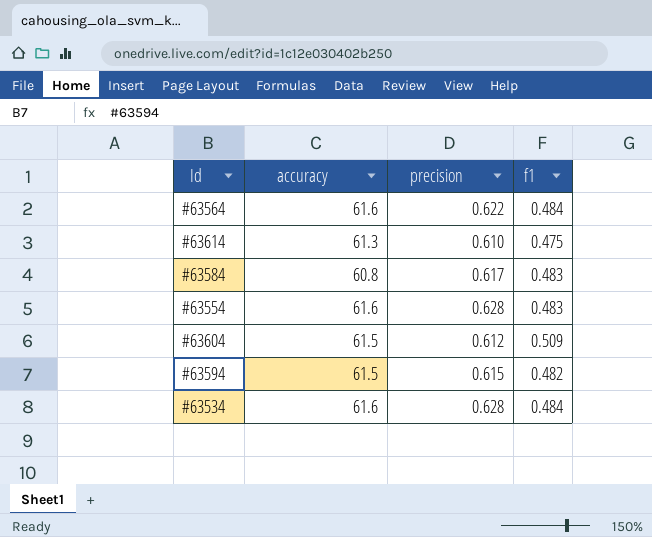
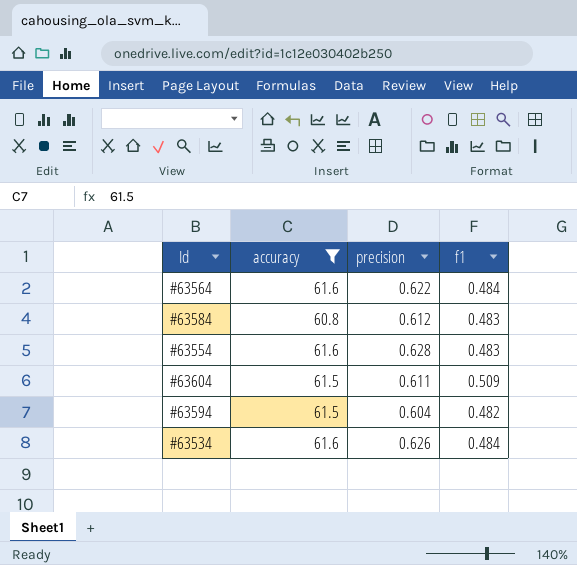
filter: none -> accuracy != 61.3
#63584 | precision: 0.617 -> 0.612
#63604 | precision: 0.612 -> 0.611
#63594 | precision: 0.615 -> 0.604
#63534 | precision: 0.628 -> 0.626

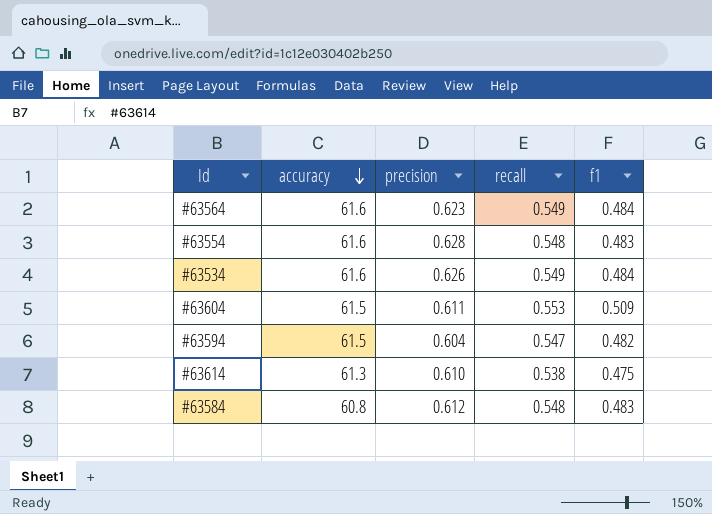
filter: accuracy != 61.3 -> none
row order: none -> accuracy descending
column recall | position: none -> 4
#63564 | precision: 0.622 -> 0.623

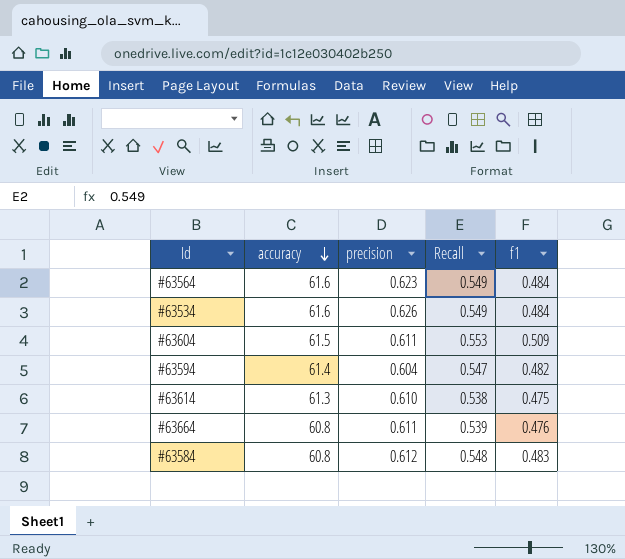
column name: recall -> Recall
row #63554: 61.6 | 0.628 | 0.548 | 0.483 -> none
#63594 | accuracy: 61.5 -> 61.4
row #63664: none -> 60.8 | 0.611 | 0.539 | 0.476

